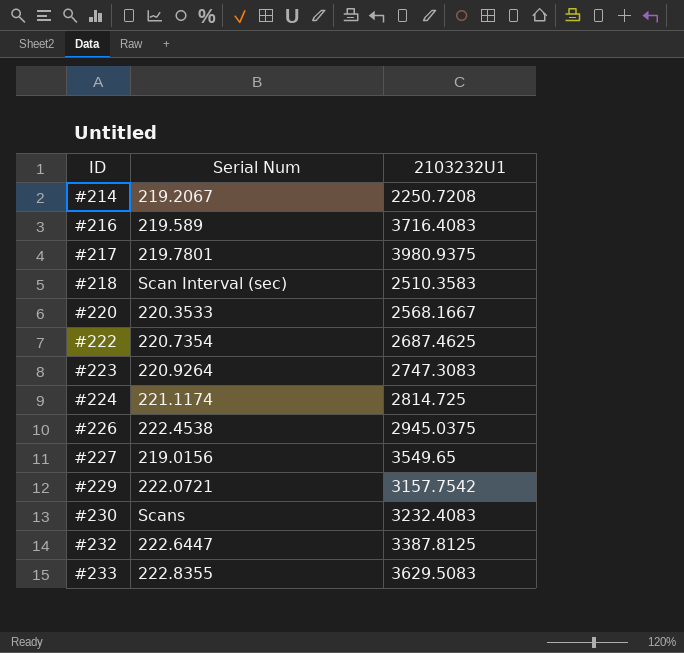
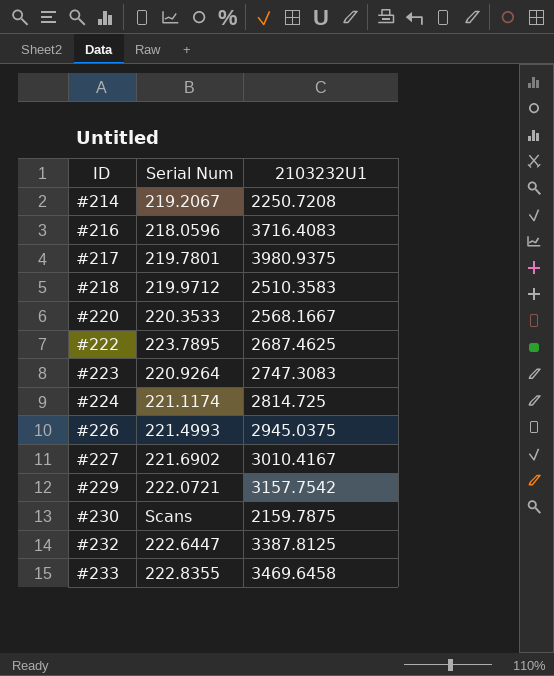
#216 | Serial Num: 219.589 -> 218.0596
#218 | Serial Num: Scan Interval (sec) -> 219.9712
#222 | Serial Num: 220.7354 -> 223.7895
#226 | Serial Num: 222.4538 -> 221.4993
#227 | Serial Num: 219.0156 -> 221.6902
#227 | 2103232U1: 3549.65 -> 3010.4167
#230 | 2103232U1: 3232.4083 -> 2159.7875
#233 | 2103232U1: 3629.5083 -> 3469.6458

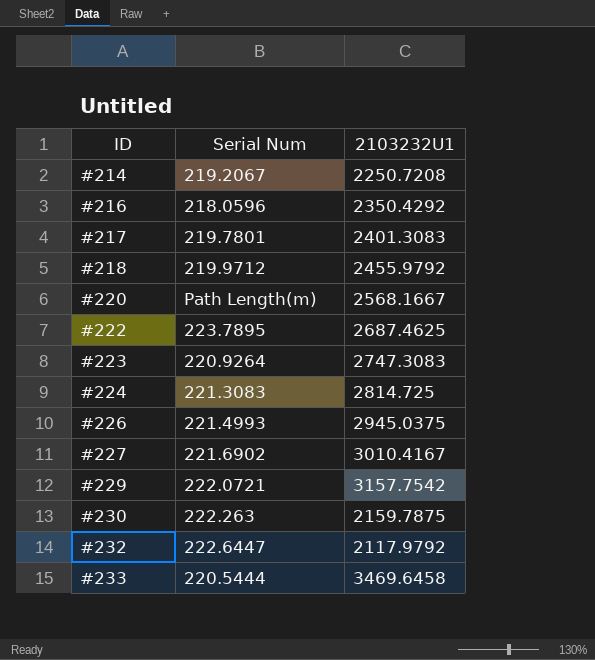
#216 | 2103232U1: 3716.4083 -> 2350.4292
#217 | 2103232U1: 3980.9375 -> 2401.3083
#218 | 2103232U1: 2510.3583 -> 2455.9792
#220 | Serial Num: 220.3533 -> Path Length(m)
#224 | Serial Num: 221.1174 -> 221.3083
#230 | Serial Num: Scans -> 222.263
#232 | 2103232U1: 3387.8125 -> 2117.9792
#233 | Serial Num: 222.8355 -> 220.5444

